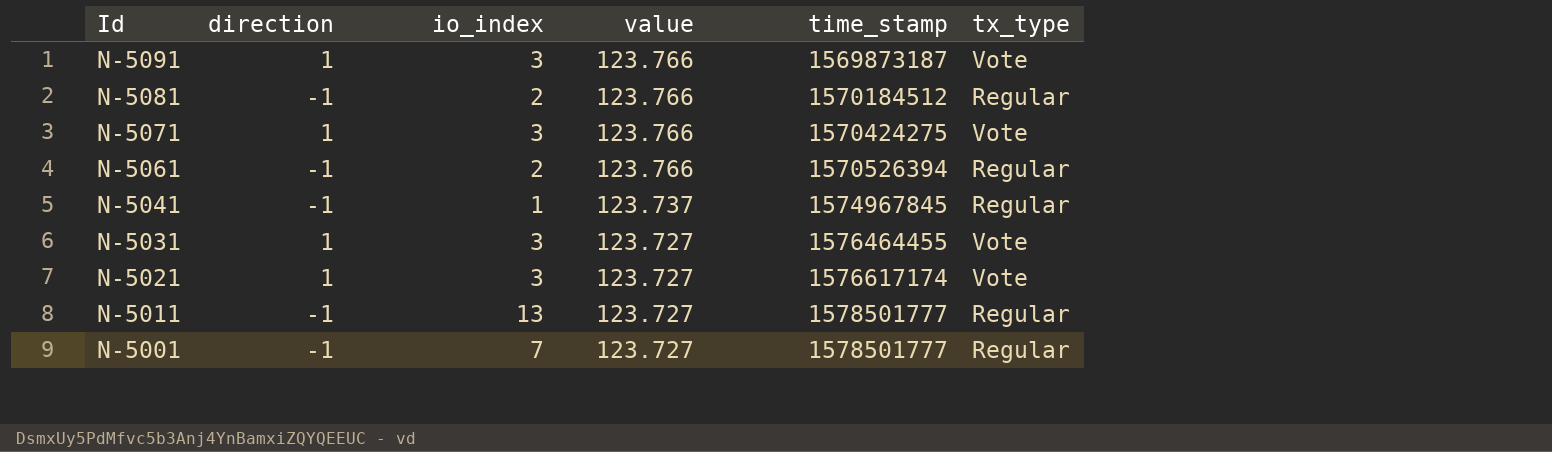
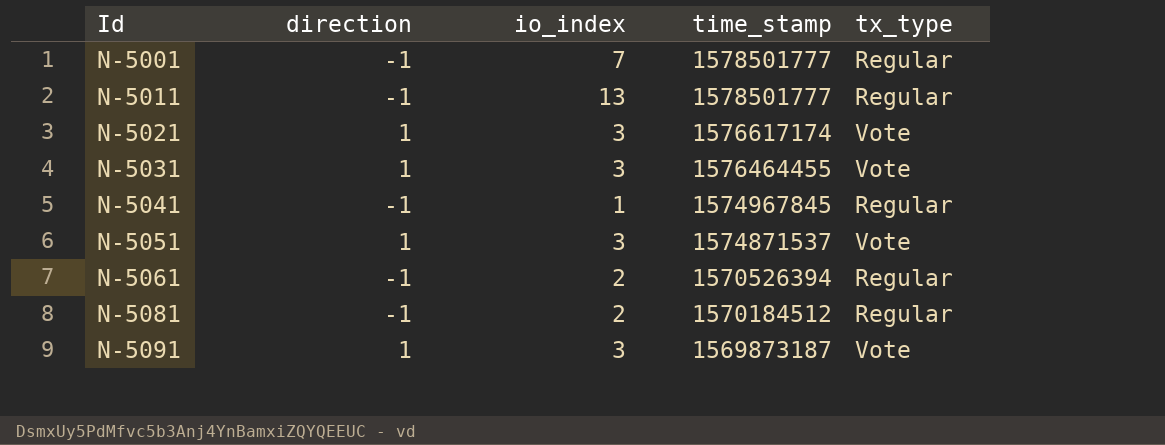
row order: Id descending -> Id ascending
column value | position: 4 -> none
row N-5071: 1 | 3 | 123.766 | 1570424275 | Vote -> none
row N-5051: none -> 1 | 3 | 1574871537 | Vote

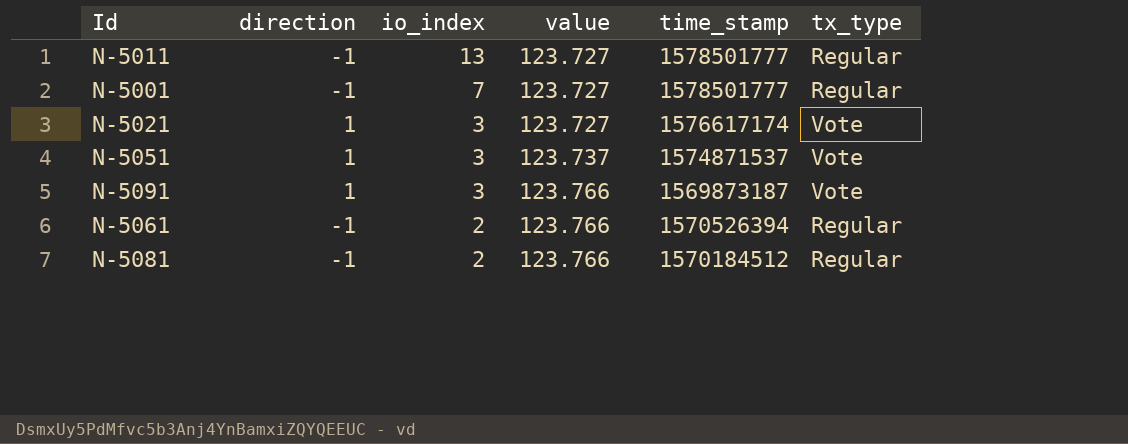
row order: Id ascending -> io_index descending
column value | position: none -> 4
row N-5031: 1 | 3 | 1576464455 | Vote -> none
row N-5041: -1 | 1 | 1574967845 | Regular -> none

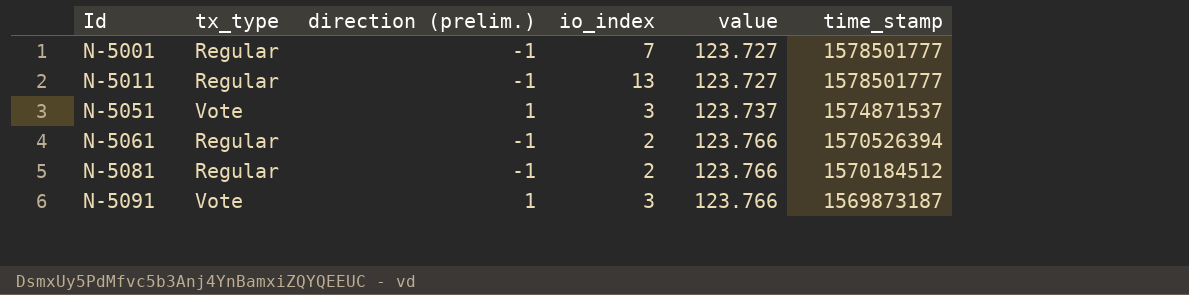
row order: io_index descending -> Id ascending
column tx_type | position: 6 -> 2
column name: direction -> direction (prelim.)
row N-5021: 1 | 3 | 123.727 | 1576617174 | Vote -> none

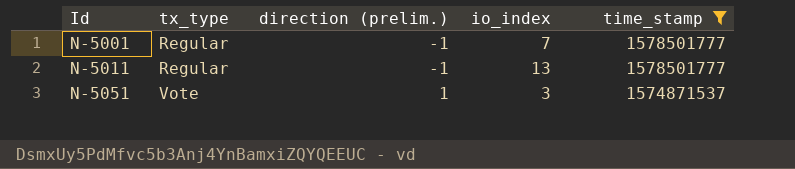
filter: none -> time_stamp >= 1574871537
column value | position: 5 -> none

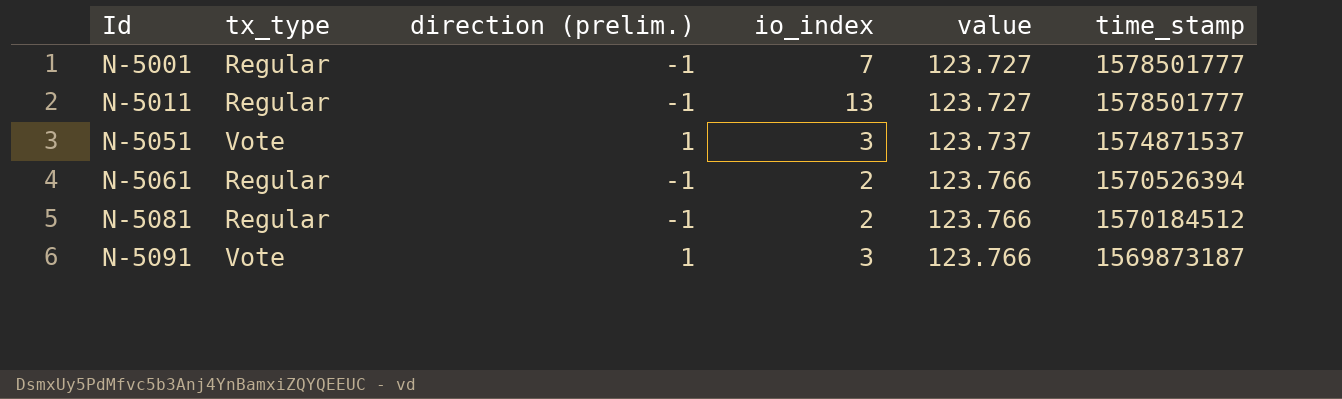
filter: time_stamp >= 1574871537 -> none
column value | position: none -> 5

